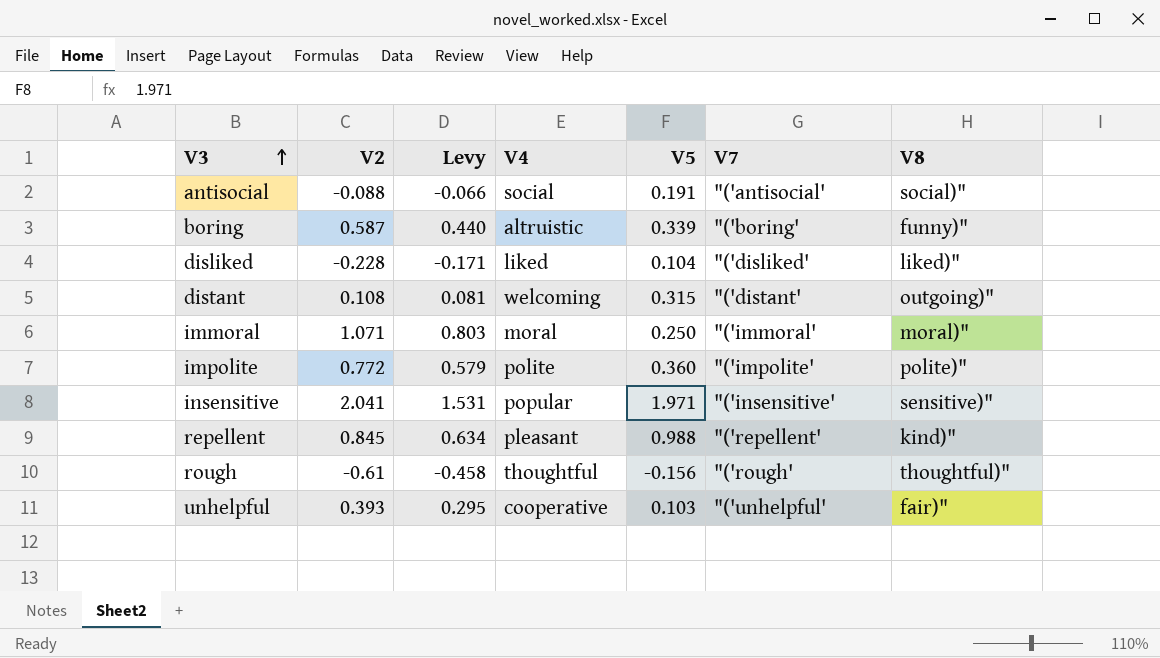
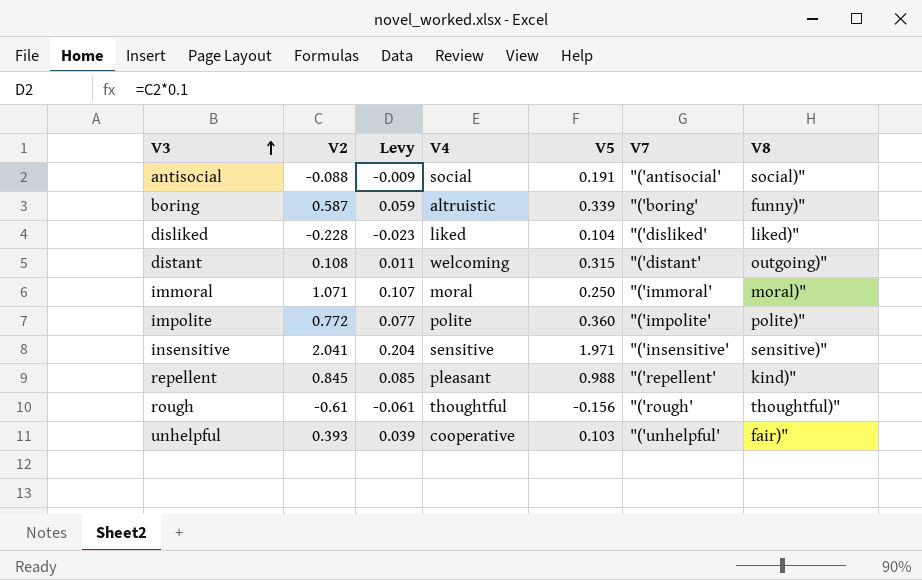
column Levy | formula: [V2] * 0.75 -> [V2] * 0.1
insensitive | V4: popular -> sensitive

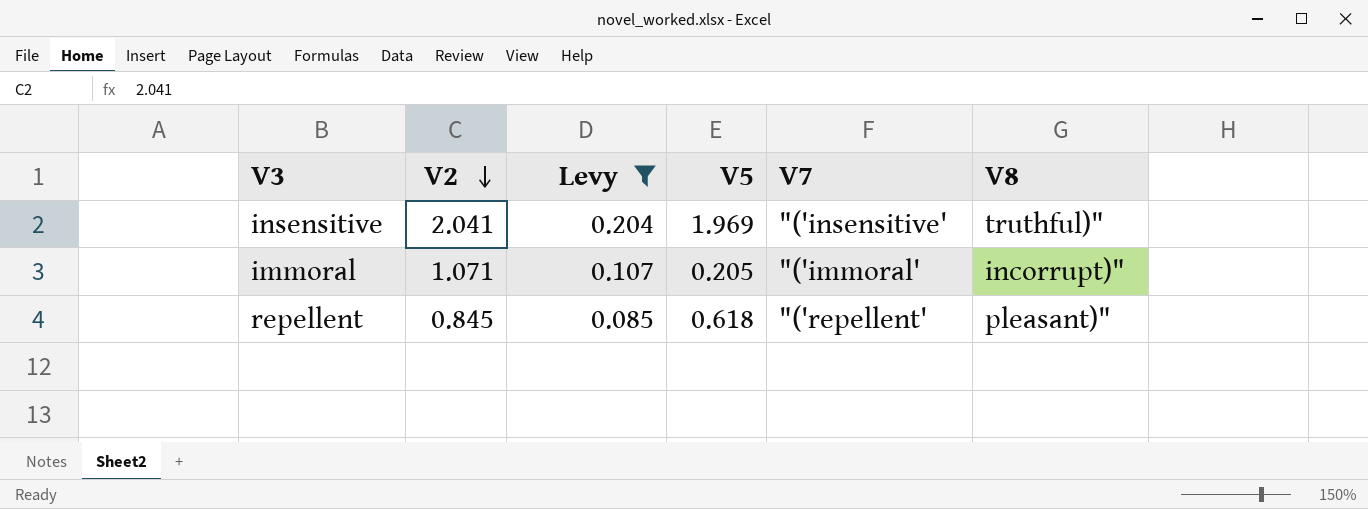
filter: none -> Levy >= 0.085
row order: V3 ascending -> V2 descending
column V4 | position: 4 -> none
insensitive | V5: 1.971 -> 1.969
insensitive | V8: sensitive)" -> truthful)"
immoral | V5: 0.250 -> 0.205
immoral | V8: moral)" -> incorrupt)"
repellent | V5: 0.988 -> 0.618
repellent | V8: kind)" -> pleasant)"

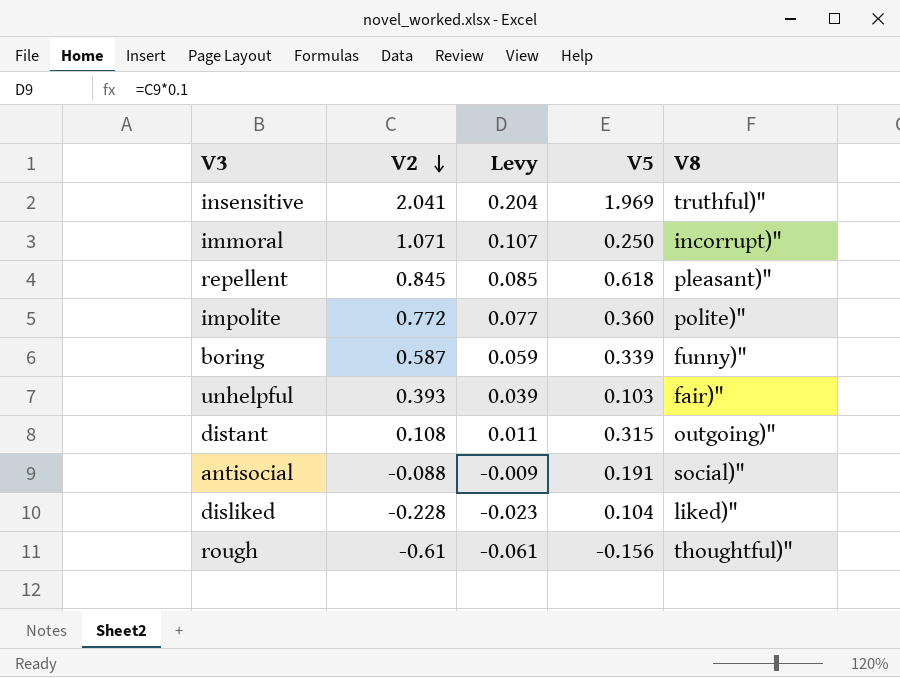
filter: Levy >= 0.085 -> none
column V7 | position: 5 -> none
immoral | V5: 0.205 -> 0.250

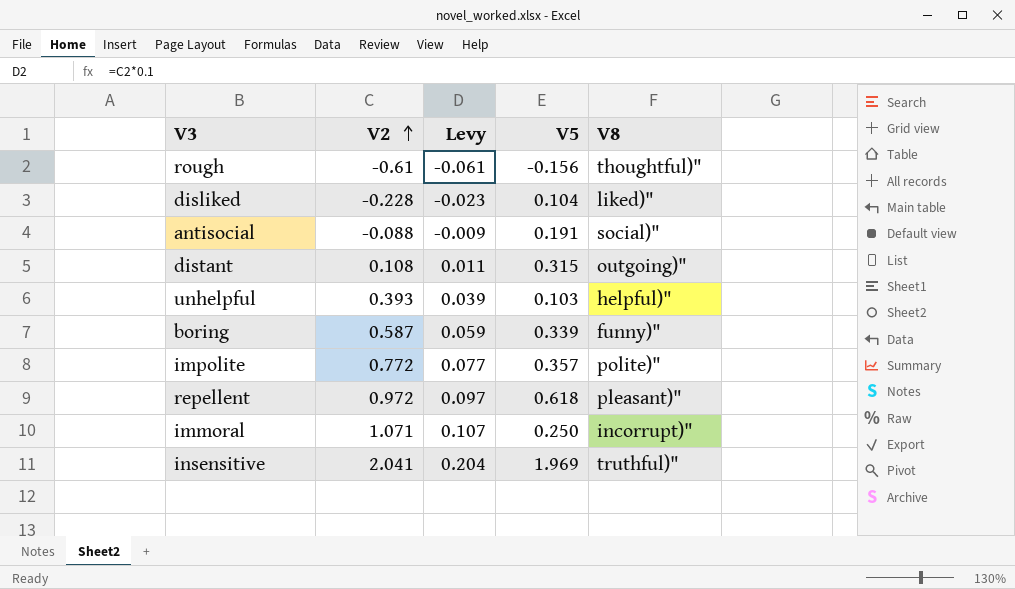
row order: V2 descending -> V2 ascending
unhelpful | V8: fair)" -> helpful)"
impolite | V5: 0.360 -> 0.357
repellent | V2: 0.845 -> 0.972
repellent | Levy: 0.085 -> 0.097

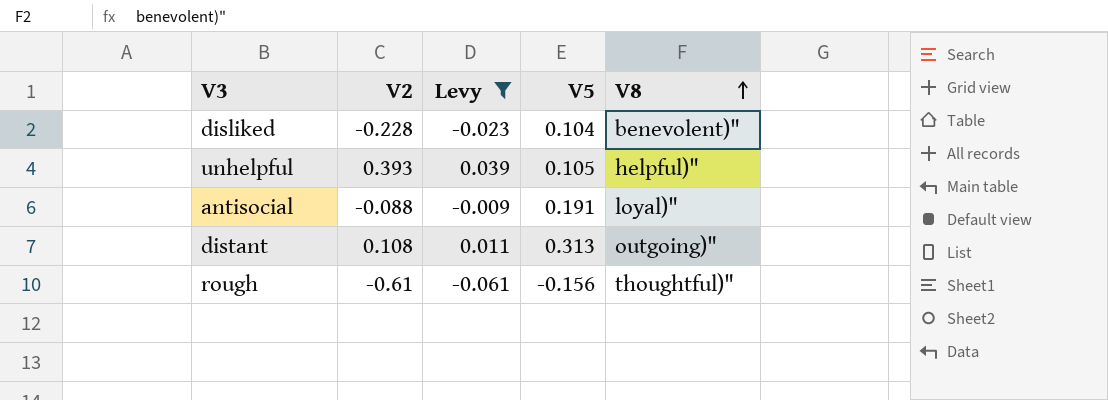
filter: none -> Levy <= 0.039
row order: V2 ascending -> V8 ascending
disliked | V8: liked)" -> benevolent)"
unhelpful | V5: 0.103 -> 0.105
antisocial | V8: social)" -> loyal)"
distant | V5: 0.315 -> 0.313

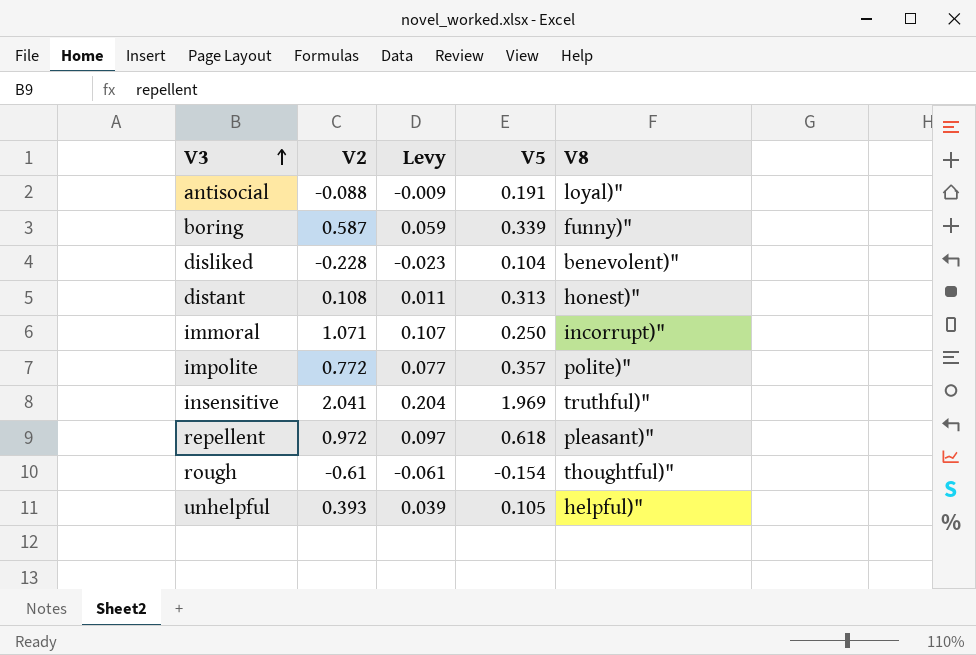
filter: Levy <= 0.039 -> none
row order: V8 ascending -> V3 ascending
distant | V8: outgoing)" -> honest)"
rough | V5: -0.156 -> -0.154

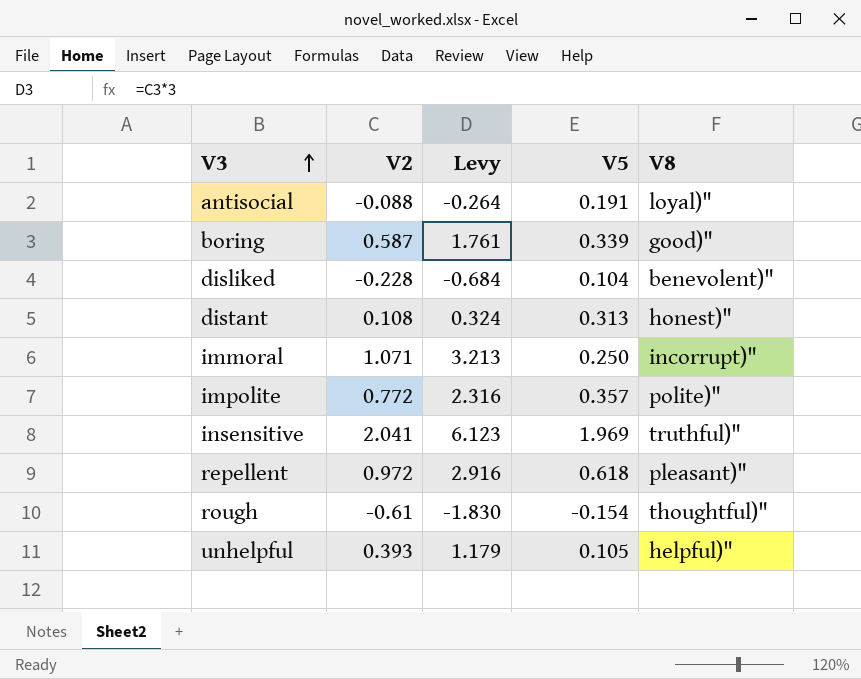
column Levy | formula: [V2] * 0.1 -> [V2] * 3
boring | V8: funny)" -> good)"

